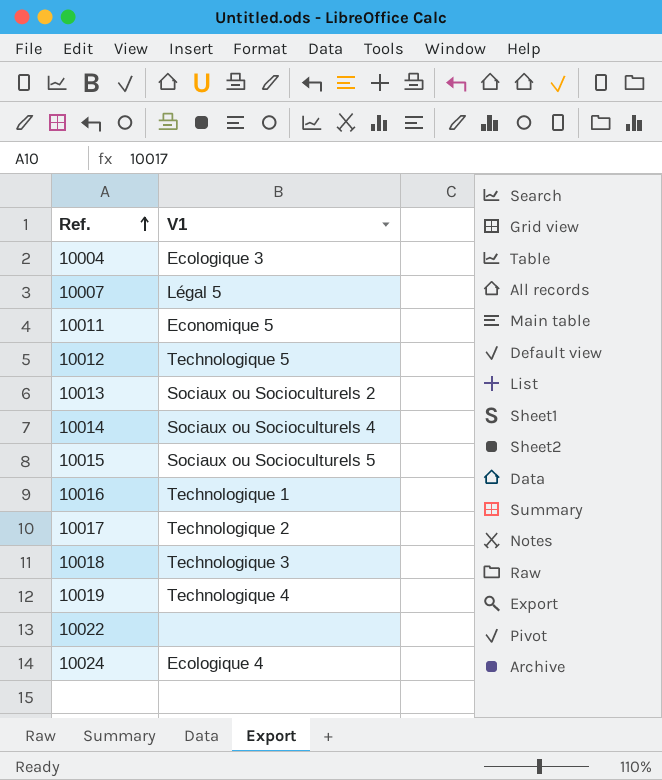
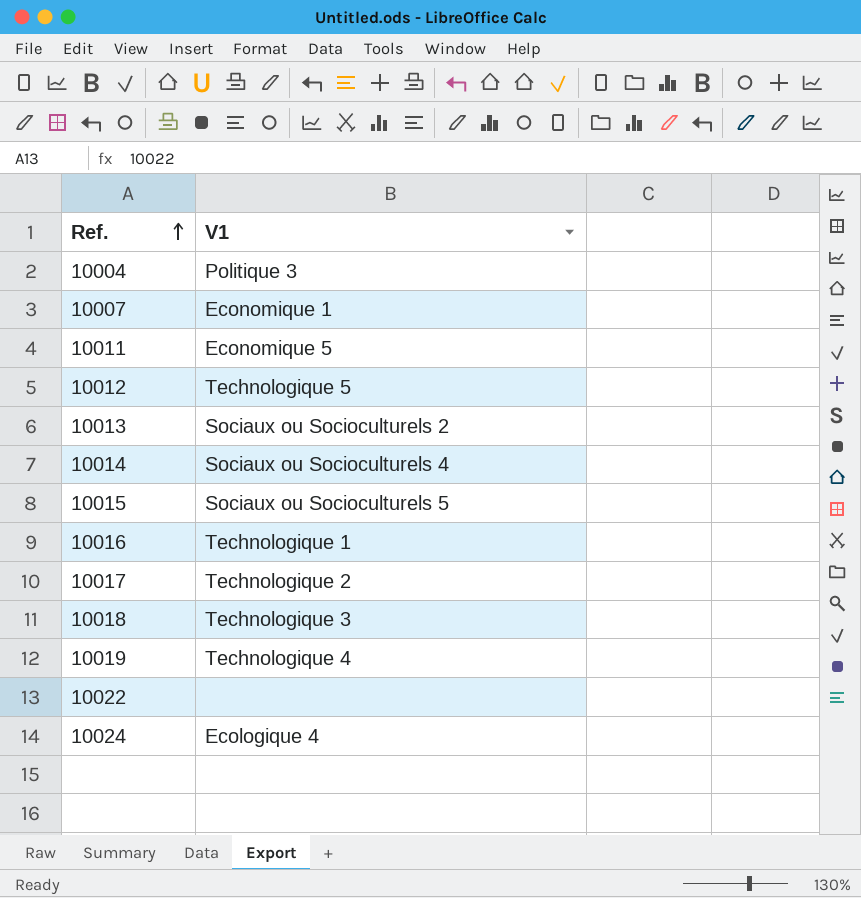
10004 | V1: Ecologique 3 -> Politique 3
10007 | V1: Légal 5 -> Economique 1

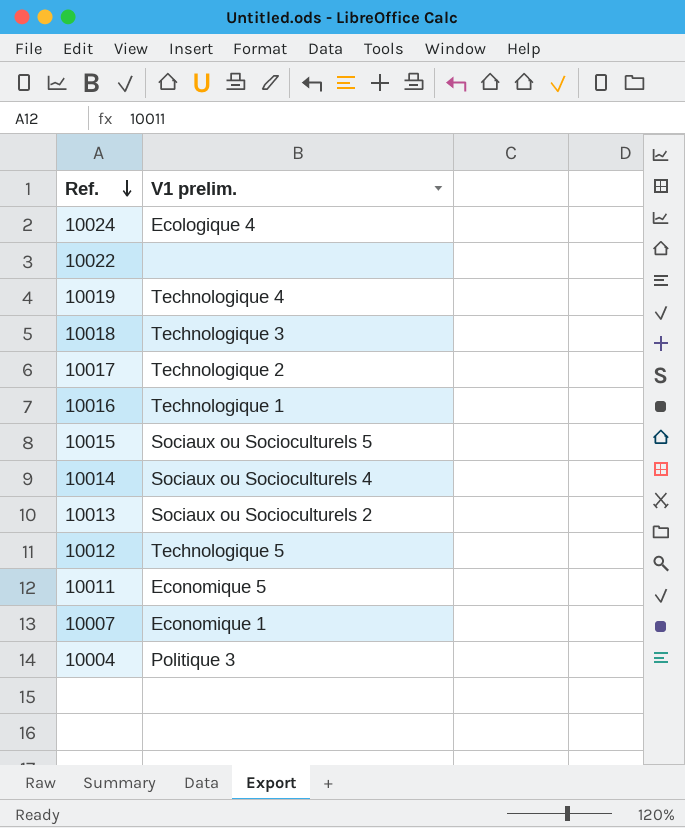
row order: Ref. ascending -> Ref. descending
column name: V1 -> V1 prelim.

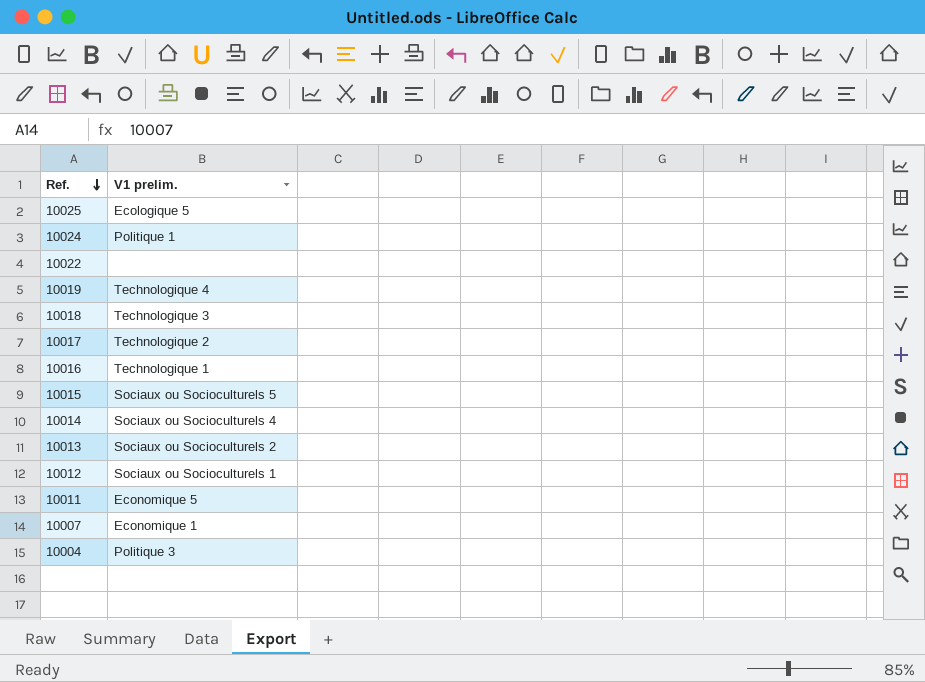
row 10025: none -> Ecologique 5
10024 | V1 prelim.: Ecologique 4 -> Politique 1
10012 | V1 prelim.: Technologique 5 -> Sociaux ou Socioculturels 1

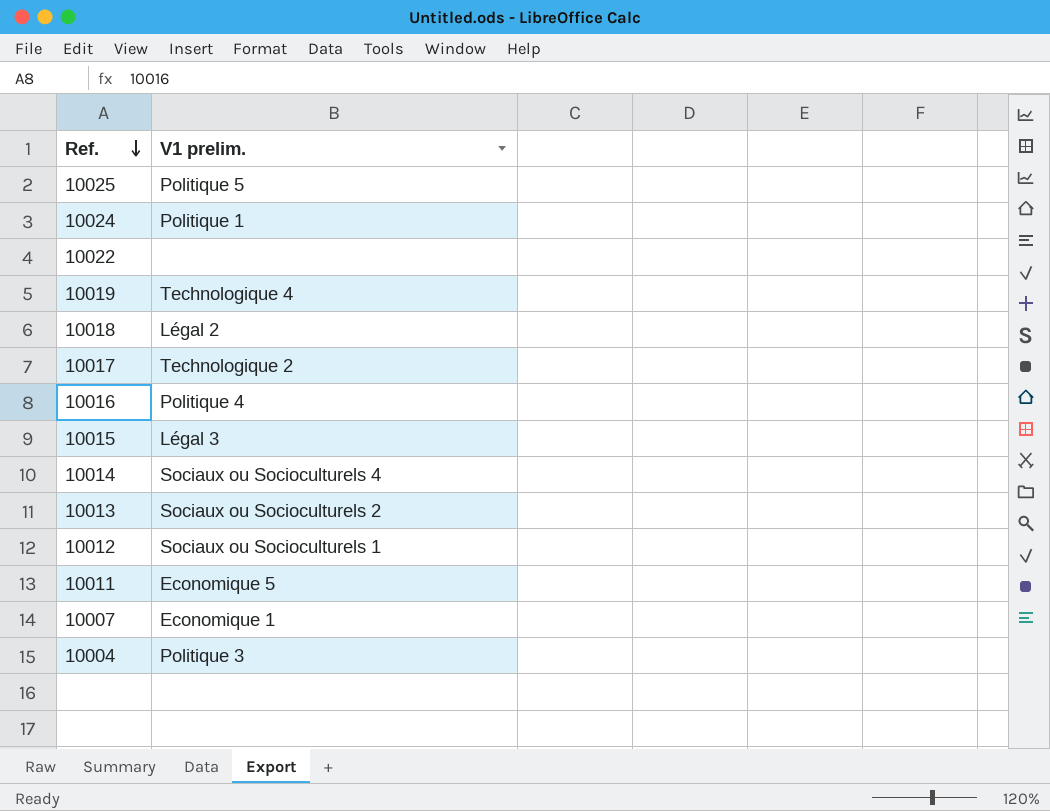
10025 | V1 prelim.: Ecologique 5 -> Politique 5
10018 | V1 prelim.: Technologique 3 -> Légal 2
10016 | V1 prelim.: Technologique 1 -> Politique 4
10015 | V1 prelim.: Sociaux ou Socioculturels 5 -> Légal 3

